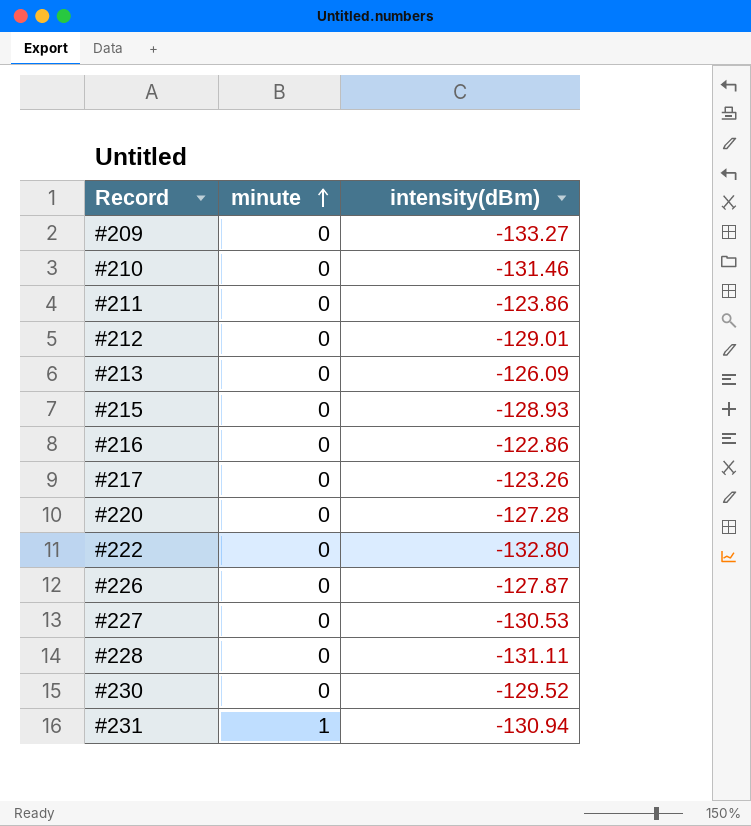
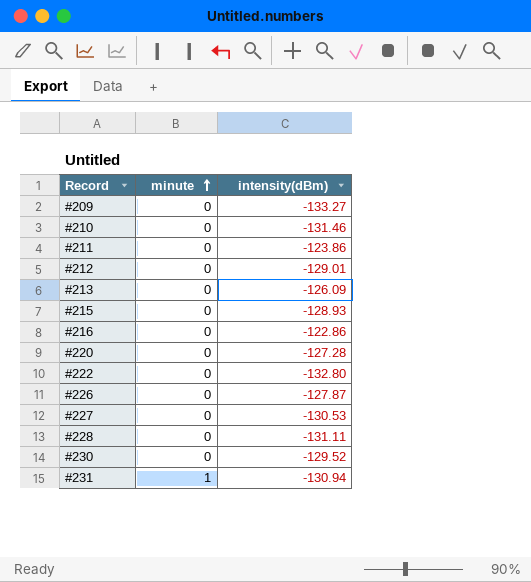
row #217: 0 | -123.26 -> none

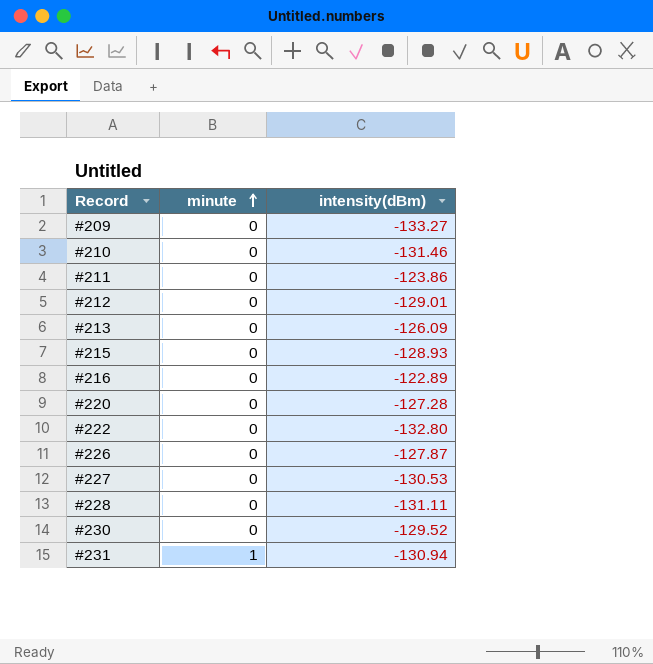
#216 | intensity(dBm): -122.86 -> -122.89

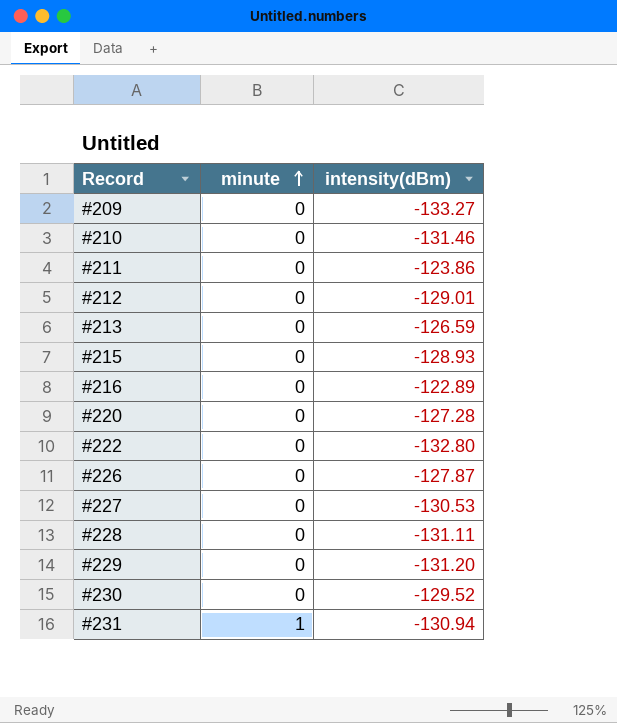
#213 | intensity(dBm): -126.09 -> -126.59
row #229: none -> 0 | -131.20

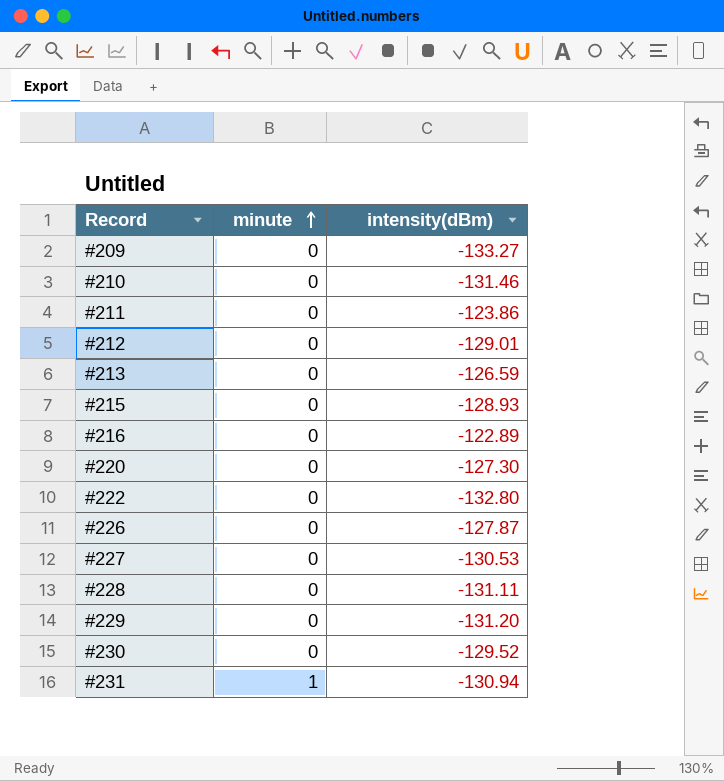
#220 | intensity(dBm): -127.28 -> -127.30

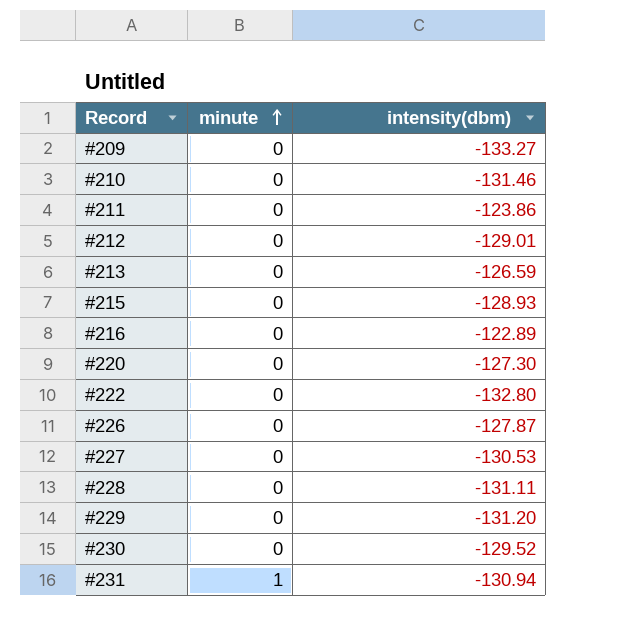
column name: intensity(dBm) -> intensity(dbm)

